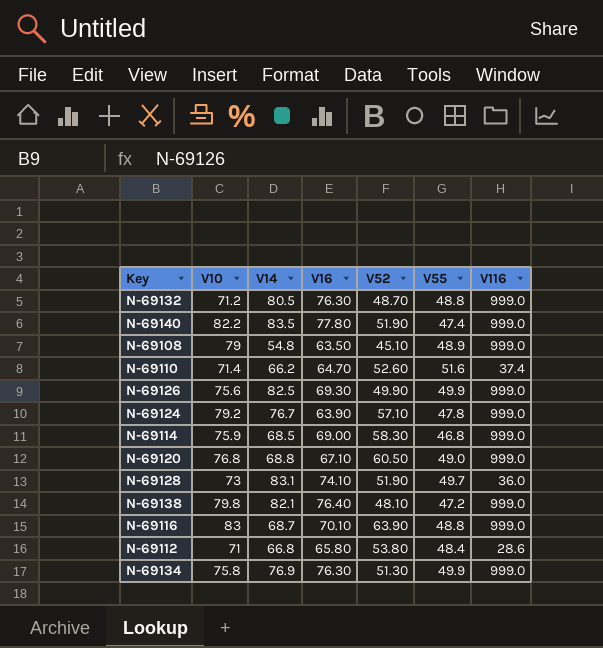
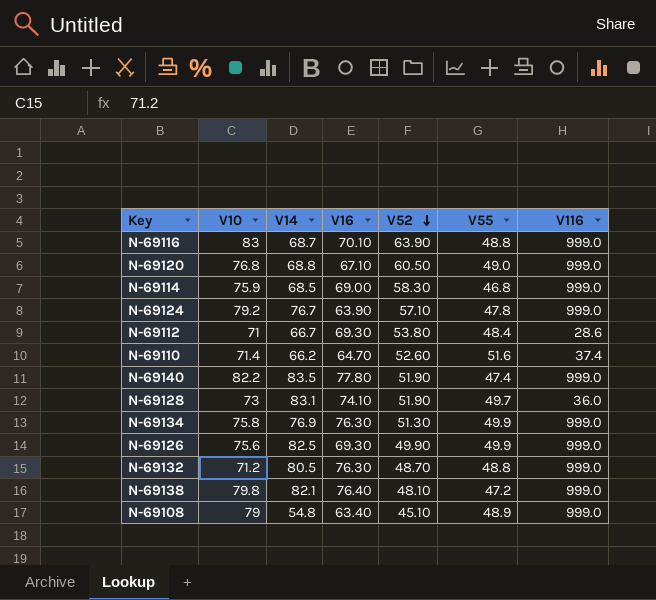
row order: none -> V52 descending
N-69112 | V14: 66.8 -> 66.7
N-69112 | V16: 65.80 -> 69.30
N-69108 | V16: 63.50 -> 63.40

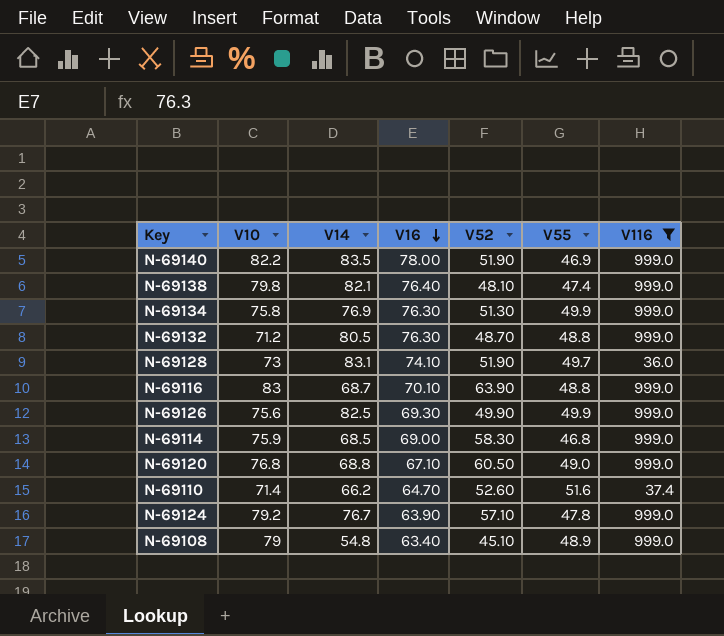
filter: none -> V116 != 28.6
row order: V52 descending -> V16 descending
N-69140 | V16: 77.80 -> 78.00
N-69140 | V55: 47.4 -> 46.9
N-69138 | V55: 47.2 -> 47.4

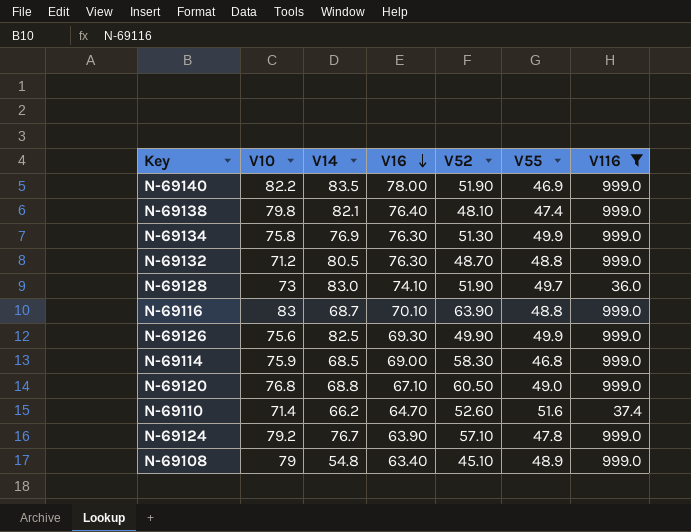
N-69128 | V14: 83.1 -> 83.0

